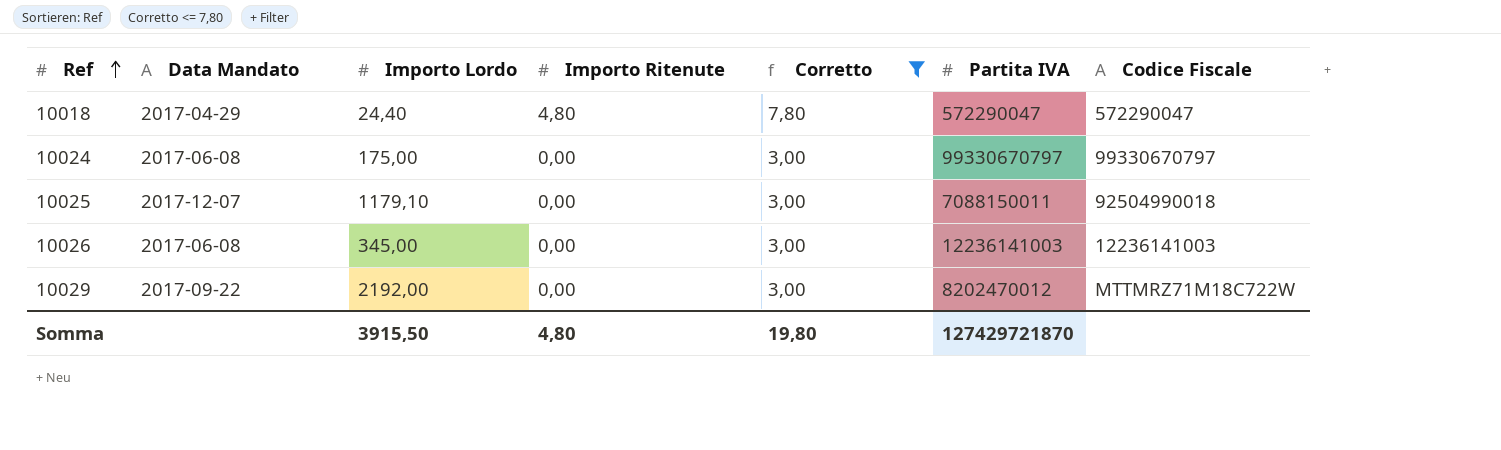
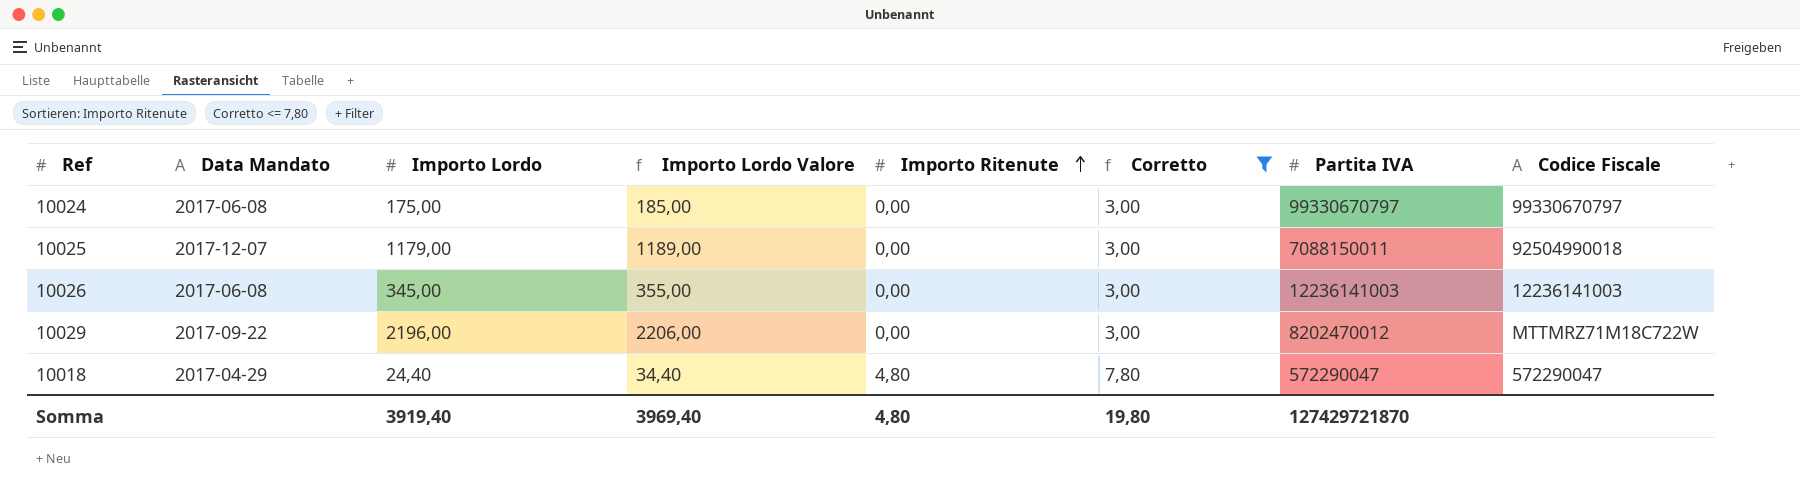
row order: Ref ascending -> Importo Ritenute ascending
column Importo Lordo Valore | formula: none -> [Importo Lordo] + 10
10025 | Importo Lordo: 1179,10 -> 1179,00
10029 | Importo Lordo: 2192,00 -> 2196,00
Somma | Importo Lordo: 3915,50 -> 3919,40

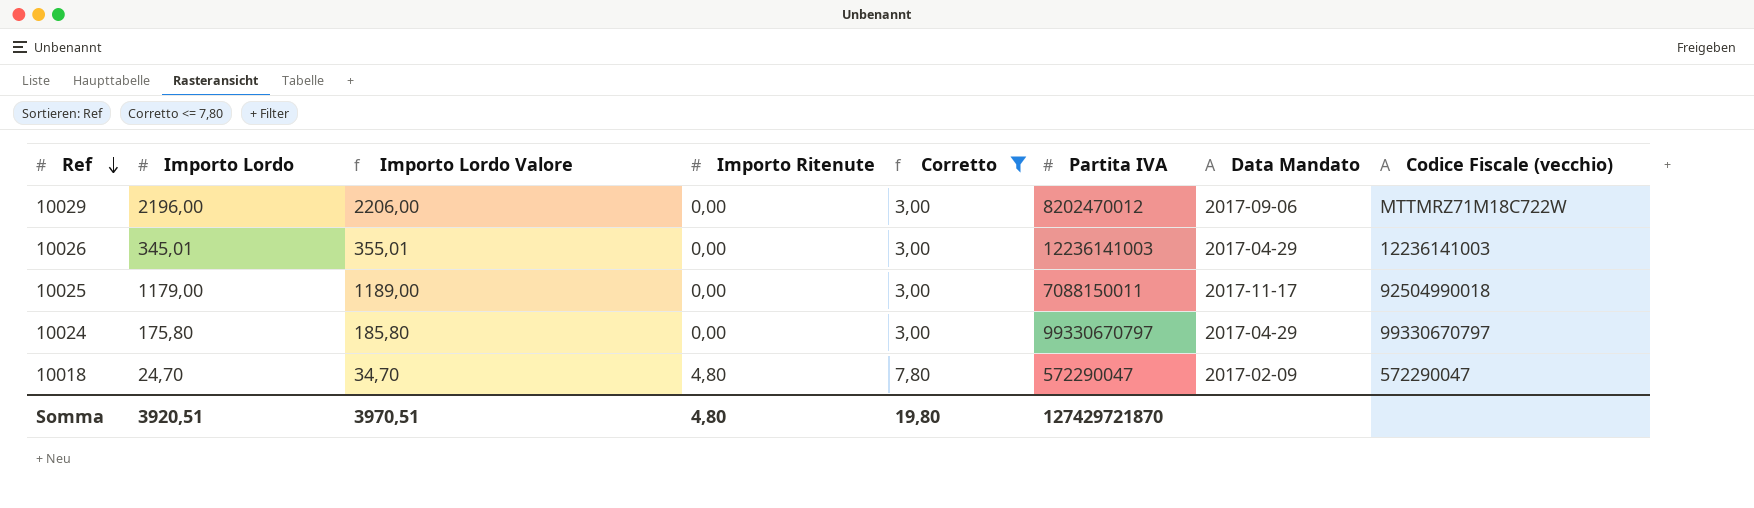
row order: Importo Ritenute ascending -> Ref descending
column Data Mandato | position: 2 -> 7
column name: Codice Fiscale -> Codice Fiscale (vecchio)
10029 | Data Mandato: 2017-09-22 -> 2017-09-06
10026 | Importo Lordo: 345,00 -> 345,01
10026 | Importo Lordo Valore: 355,00 -> 355,01
10026 | Data Mandato: 2017-06-08 -> 2017-04-29
10025 | Data Mandato: 2017-12-07 -> 2017-11-17
10024 | Importo Lordo: 175,00 -> 175,80
10024 | Importo Lordo Valore: 185,00 -> 185,80
10024 | Data Mandato: 2017-06-08 -> 2017-04-29
10018 | Importo Lordo: 24,40 -> 24,70
10018 | Importo Lordo Valore: 34,40 -> 34,70
10018 | Data Mandato: 2017-04-29 -> 2017-02-09
Somma | Importo Lordo: 3919,40 -> 3920,51
Somma | Importo Lordo Valore: 3969,40 -> 3970,51

